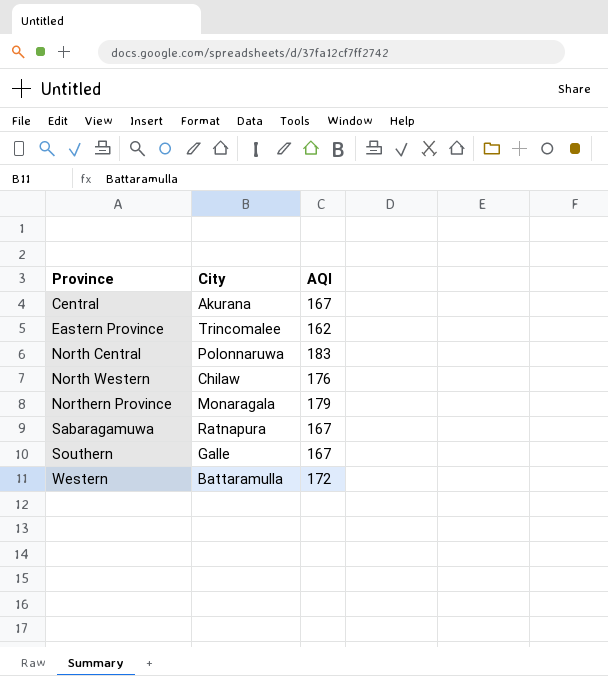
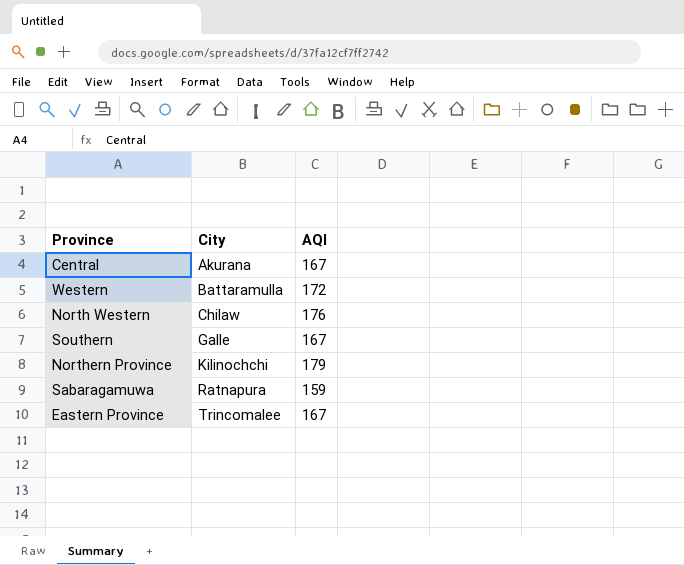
row order: Province ascending -> City ascending
row North Central: Polonnaruwa | 183 -> none
Northern Province | City: Monaragala -> Kilinochchi
Sabaragamuwa | AQI: 167 -> 159
Eastern Province | AQI: 162 -> 167

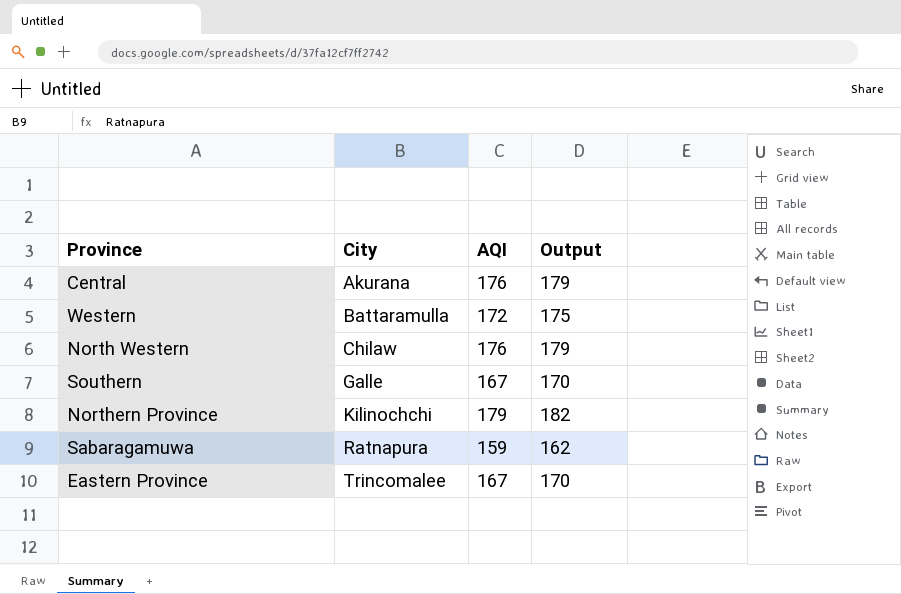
column Output | formula: none -> [AQI] + 3
Central | AQI: 167 -> 176

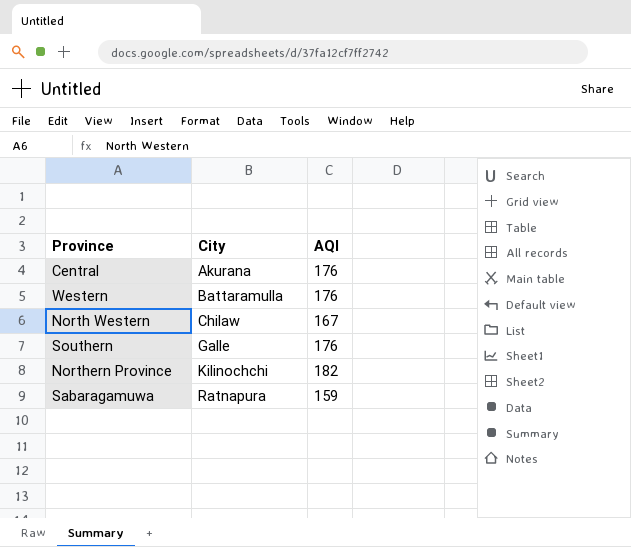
column Output | formula: [AQI] + 3 -> none
row Eastern Province: Trincomalee | 167 | 170 -> none
Western | AQI: 172 -> 176
North Western | AQI: 176 -> 167
Southern | AQI: 167 -> 176
Northern Province | AQI: 179 -> 182

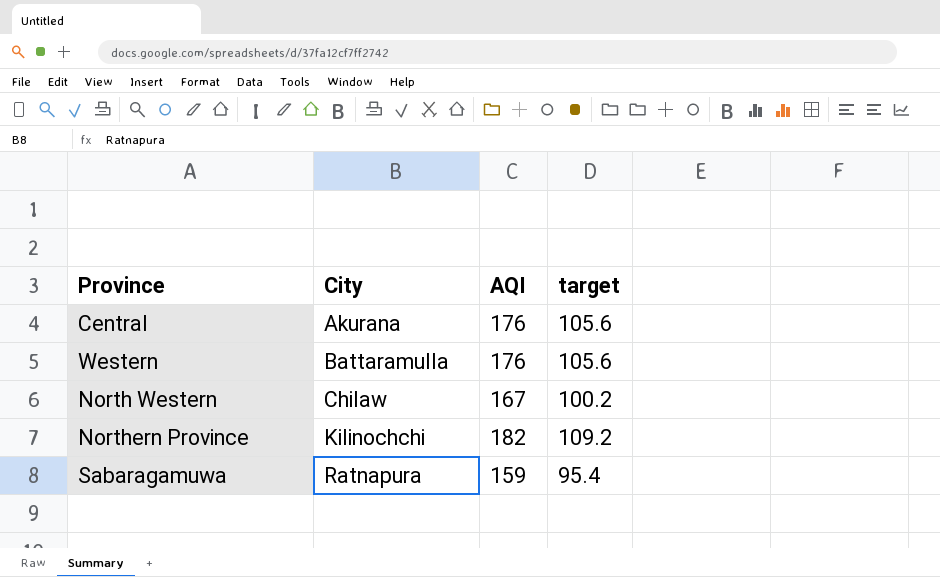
column target | formula: none -> [AQI] * 0.6
row Southern: Galle | 176 -> none

